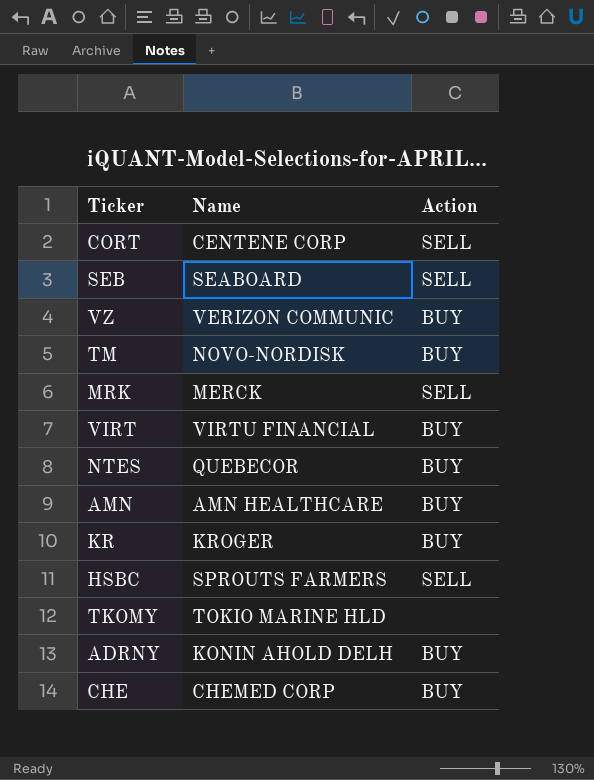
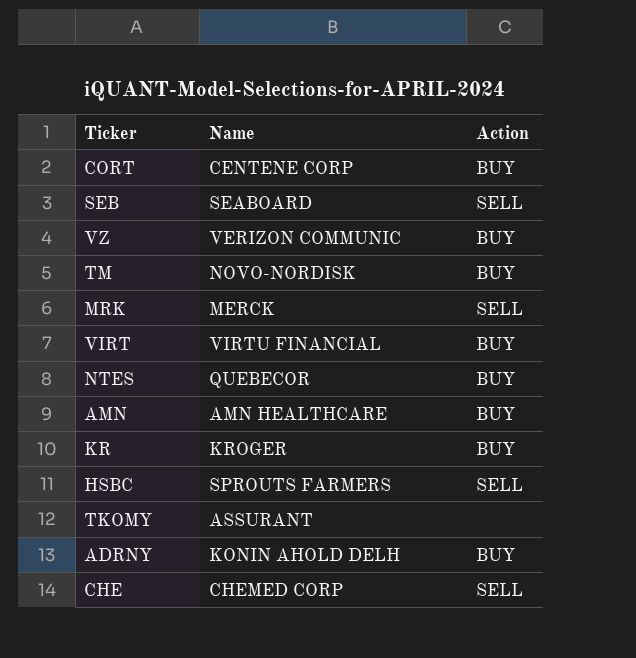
CORT | Action: SELL -> BUY
TKOMY | Name: TOKIO MARINE HLD -> ASSURANT
CHE | Action: BUY -> SELL

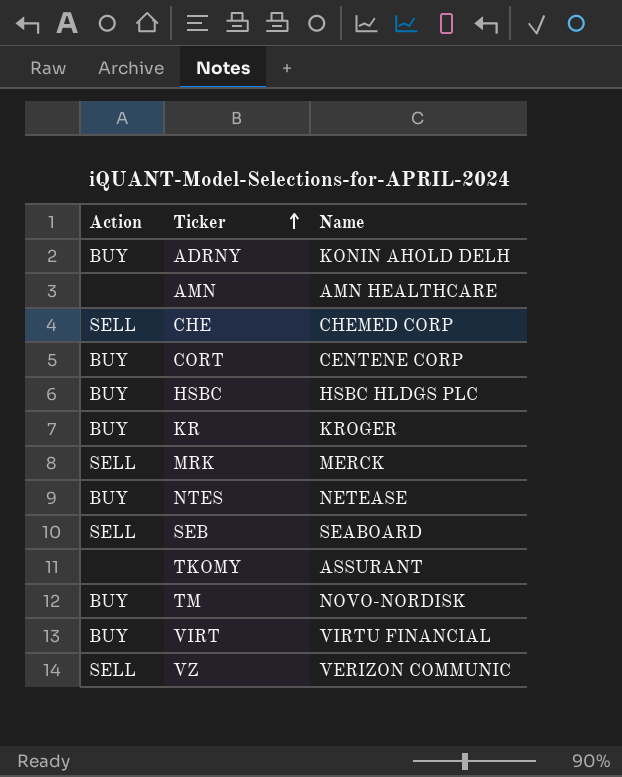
row order: none -> Ticker ascending
column Action | position: 3 -> 1
AMN | Action: BUY -> none
HSBC | Action: SELL -> BUY
HSBC | Name: SPROUTS FARMERS -> HSBC HLDGS PLC
NTES | Name: QUEBECOR -> NETEASE
VZ | Action: BUY -> SELL

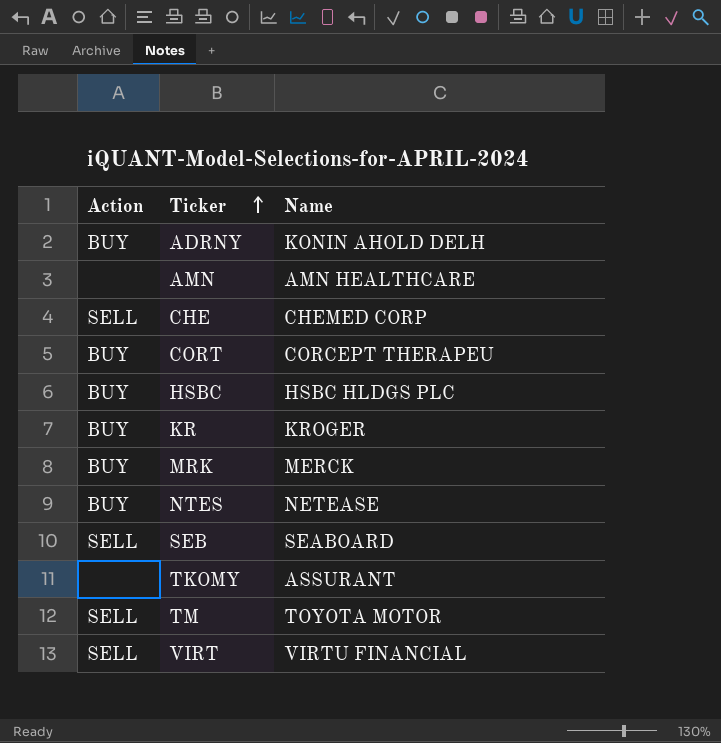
row VZ: SELL | VERIZON COMMUNIC -> none
CORT | Name: CENTENE CORP -> CORCEPT THERAPEU
MRK | Action: SELL -> BUY
TM | Action: BUY -> SELL
TM | Name: NOVO-NORDISK -> TOYOTA MOTOR
VIRT | Action: BUY -> SELL

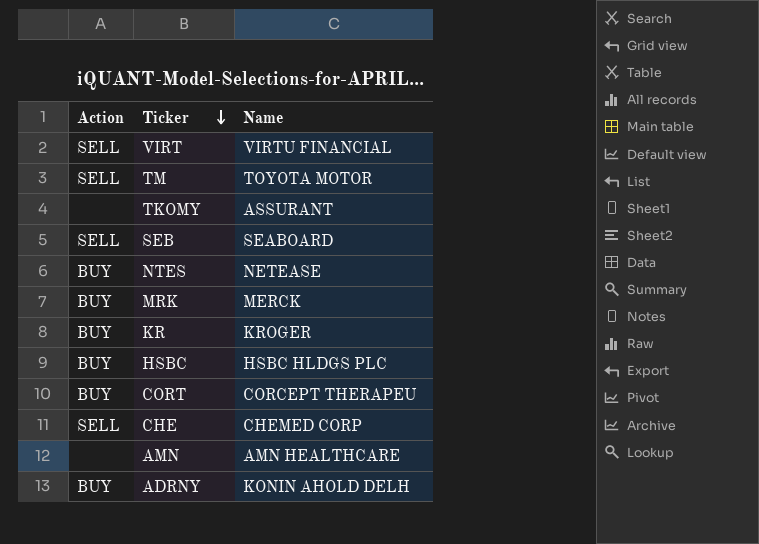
row order: Ticker ascending -> Ticker descending

